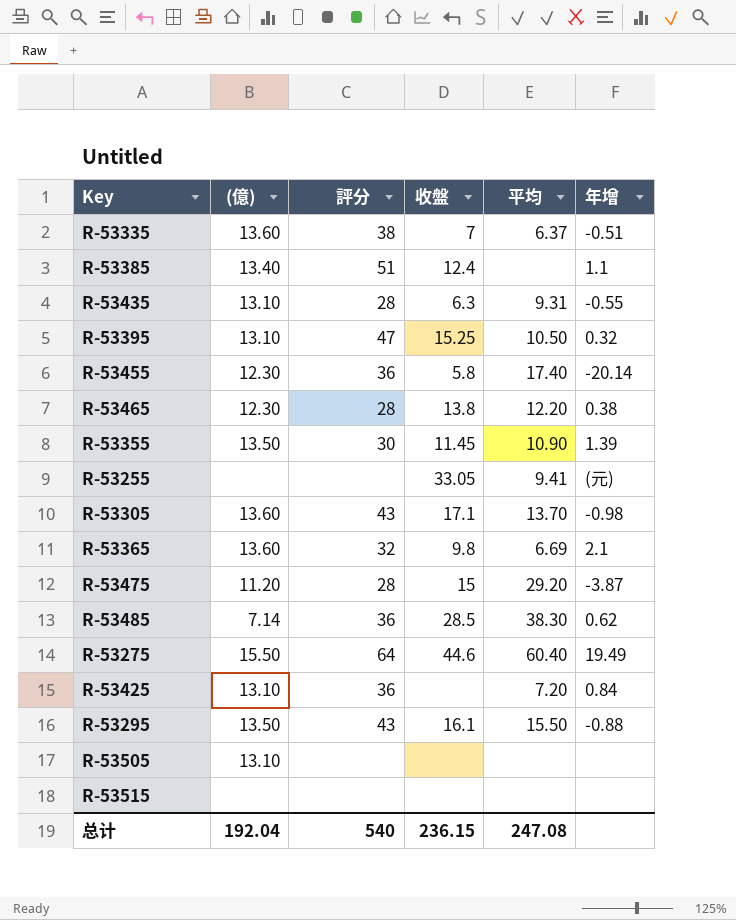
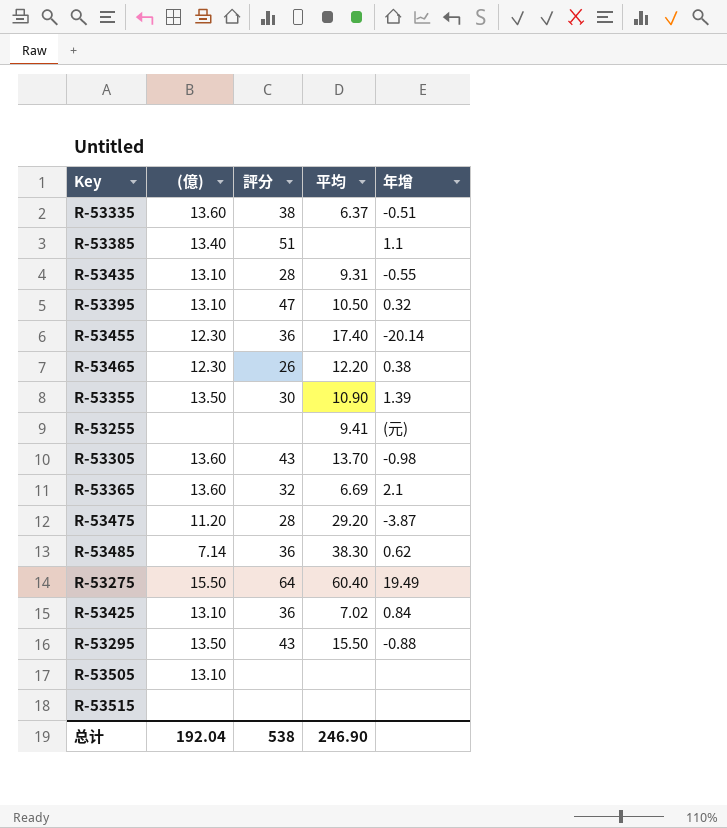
column 收盤 | position: 4 -> none
R-53465 | 評分: 28 -> 26
R-53425 | 平均: 7.20 -> 7.02
总计 | 評分: 540 -> 538
总计 | 平均: 247.08 -> 246.90

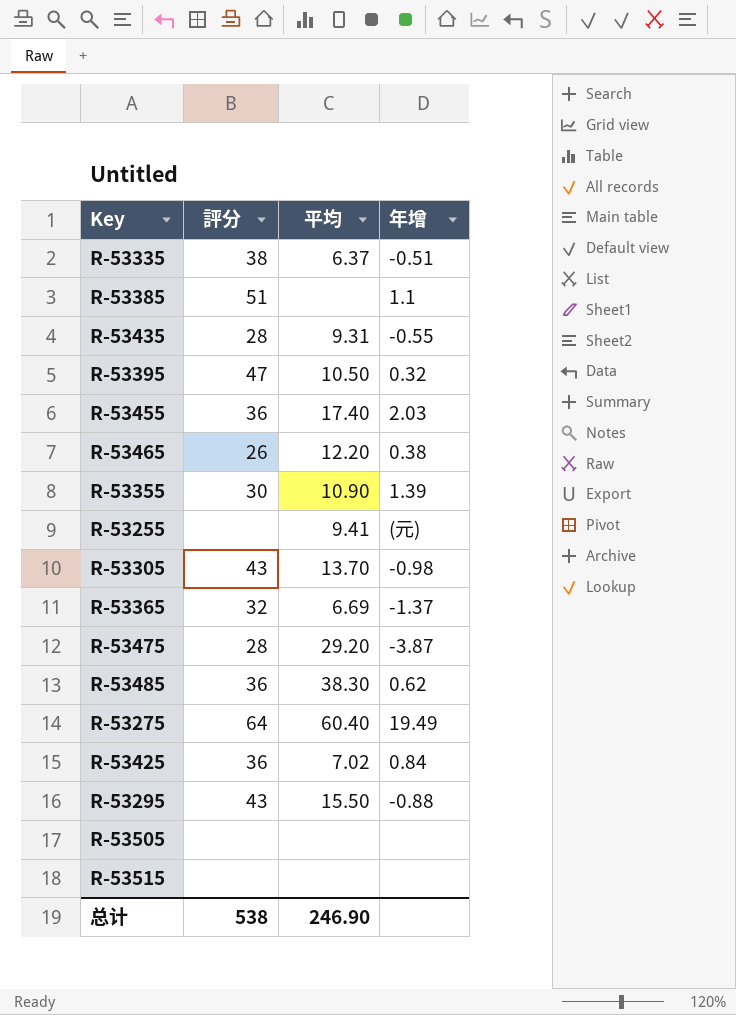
column (億) | position: 2 -> none
R-53455 | 年增: -20.14 -> 2.03
R-53365 | 年增: 2.1 -> -1.37

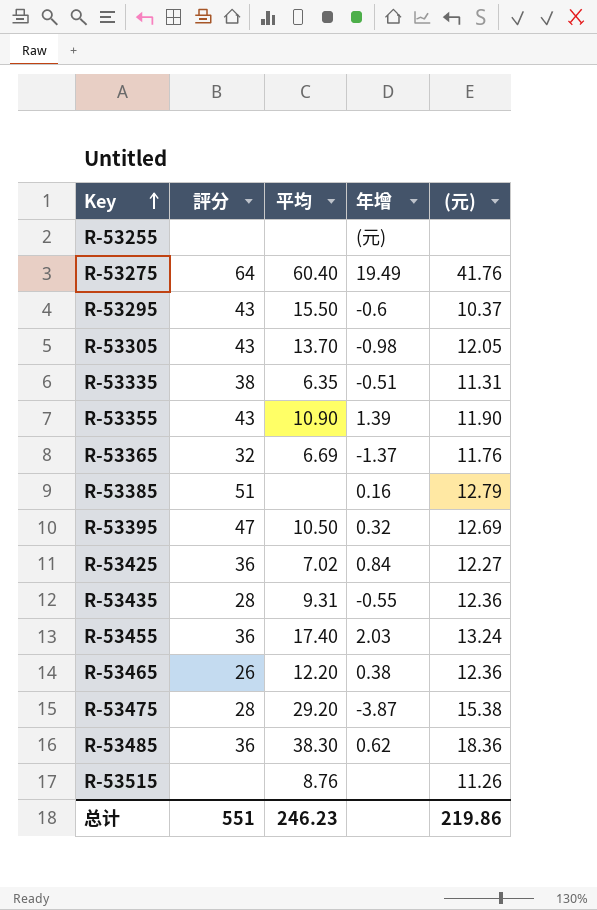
row order: none -> Key ascending
column (元) | position: none -> 5
row R-53505: none | none | none -> none
R-53255 | 平均: 9.41 -> none
R-53295 | 年增: -0.88 -> -0.6
R-53335 | 平均: 6.37 -> 6.35
R-53355 | 評分: 30 -> 43
R-53385 | 年增: 1.1 -> 0.16
R-53515 | 平均: none -> 8.76
总计 | 評分: 538 -> 551
总计 | 平均: 246.90 -> 246.23

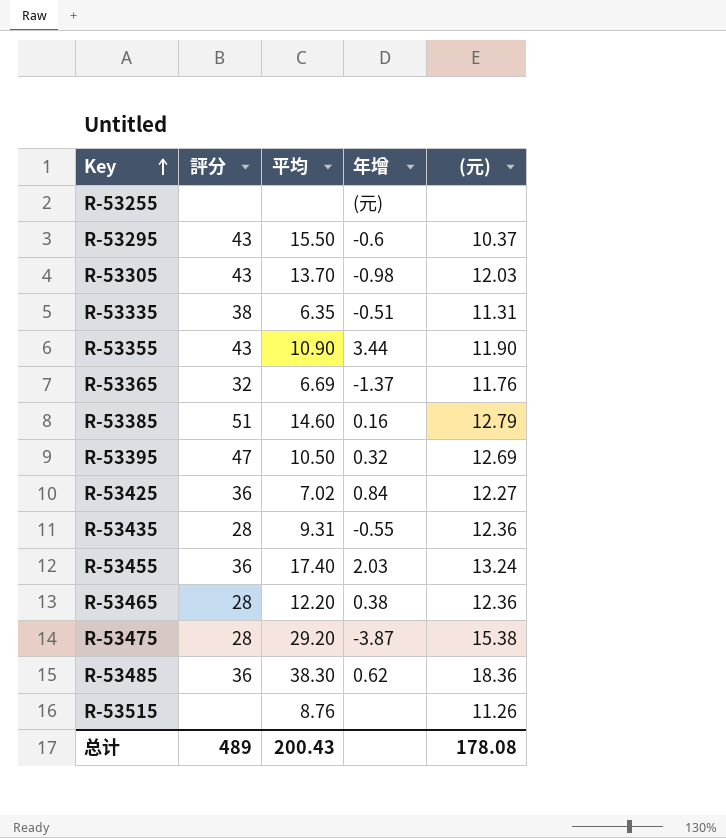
row R-53275: 64 | 60.40 | 19.49 | 41.76 -> none
R-53305 | (元): 12.05 -> 12.03
R-53355 | 年增: 1.39 -> 3.44
R-53385 | 平均: none -> 14.60
R-53465 | 評分: 26 -> 28
总计 | 評分: 551 -> 489
总计 | 平均: 246.23 -> 200.43
总计 | (元): 219.86 -> 178.08

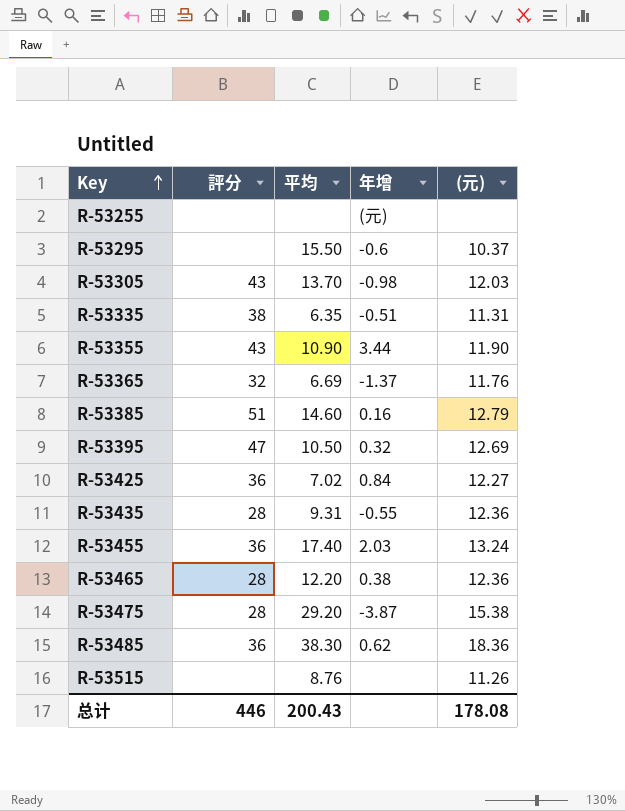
R-53295 | 評分: 43 -> none
总计 | 評分: 489 -> 446

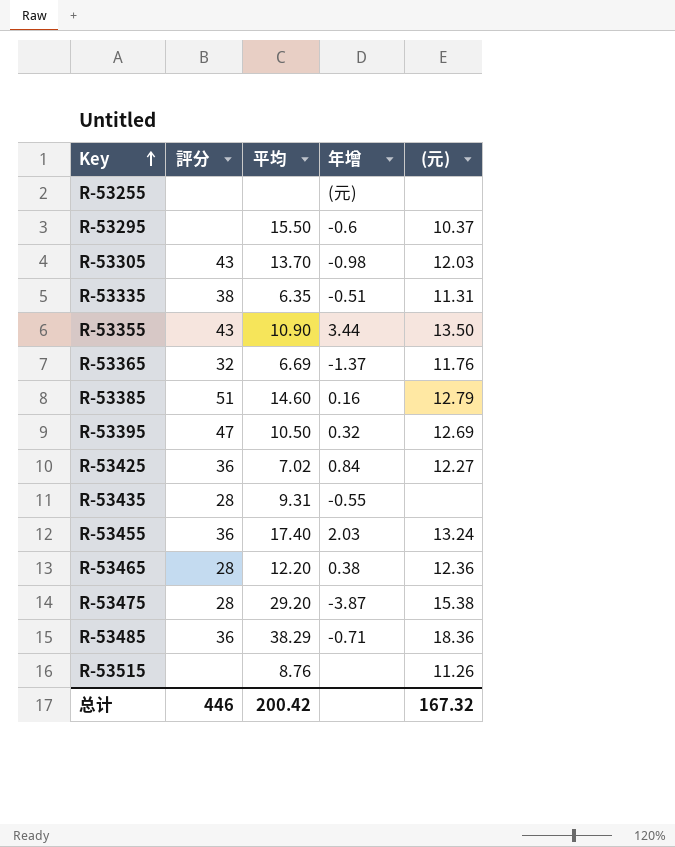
R-53355 | (元): 11.90 -> 13.50
R-53435 | (元): 12.36 -> none
R-53485 | 平均: 38.30 -> 38.29
R-53485 | 年增: 0.62 -> -0.71
总计 | 平均: 200.43 -> 200.42
总计 | (元): 178.08 -> 167.32

